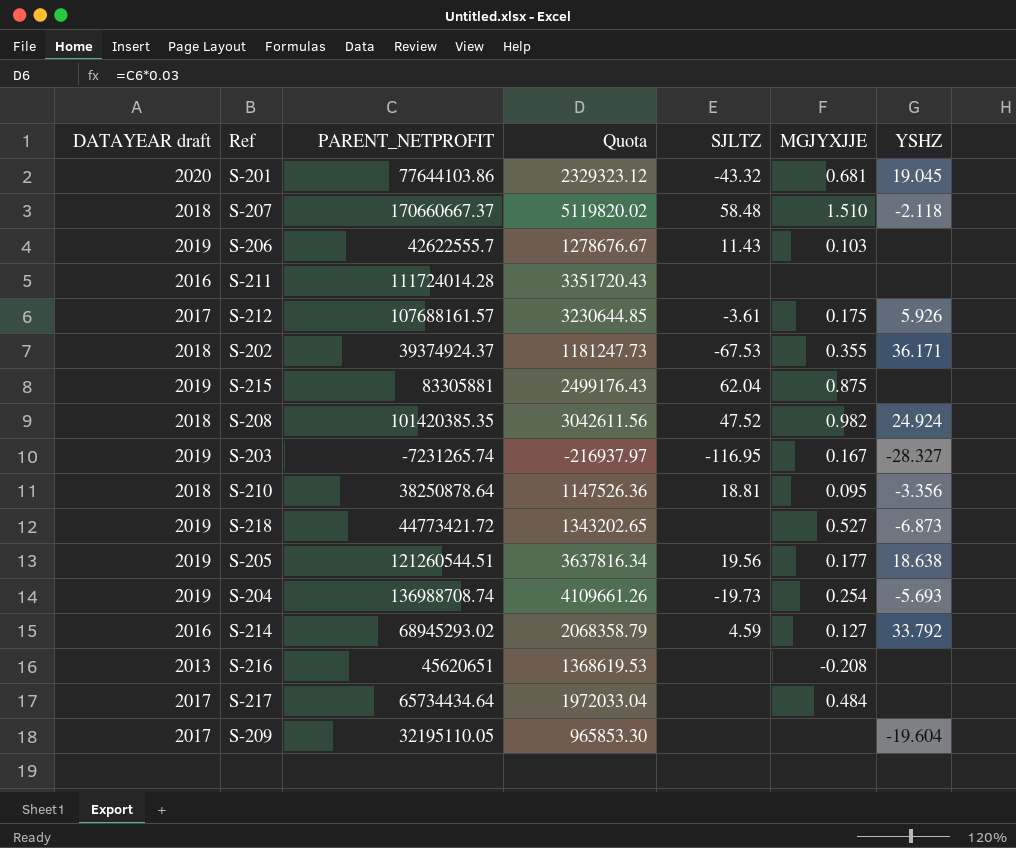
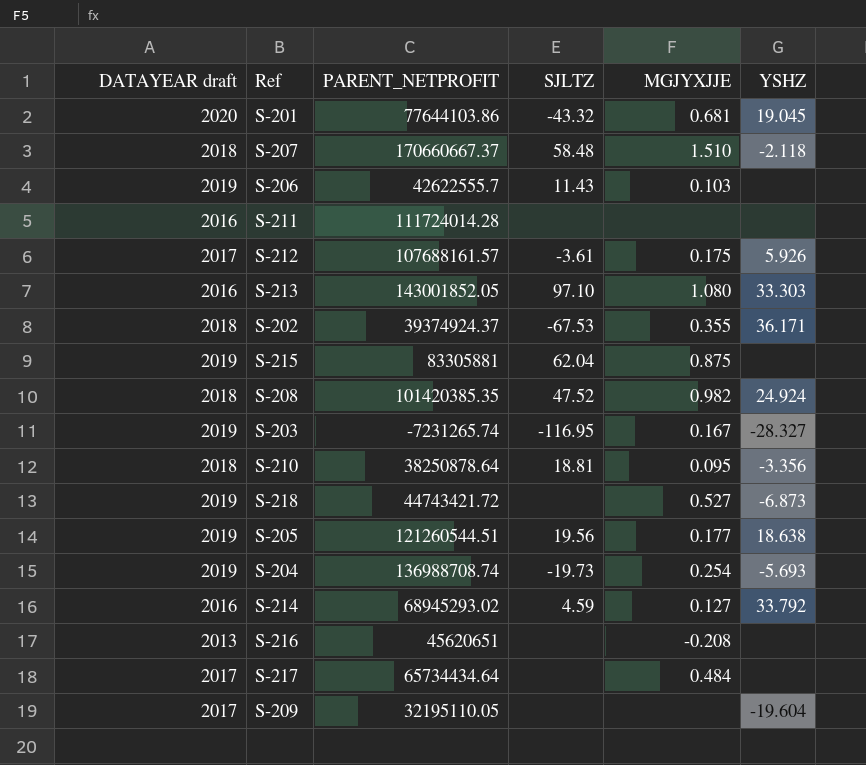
column Quota | formula: [PARENT_NETPROFIT] * 0.03 -> none
row S-213: none -> 2016 | 143001852.05 | 97.10 | 1.080 | 33.303
S-218 | PARENT_NETPROFIT: 44773421.72 -> 44743421.72

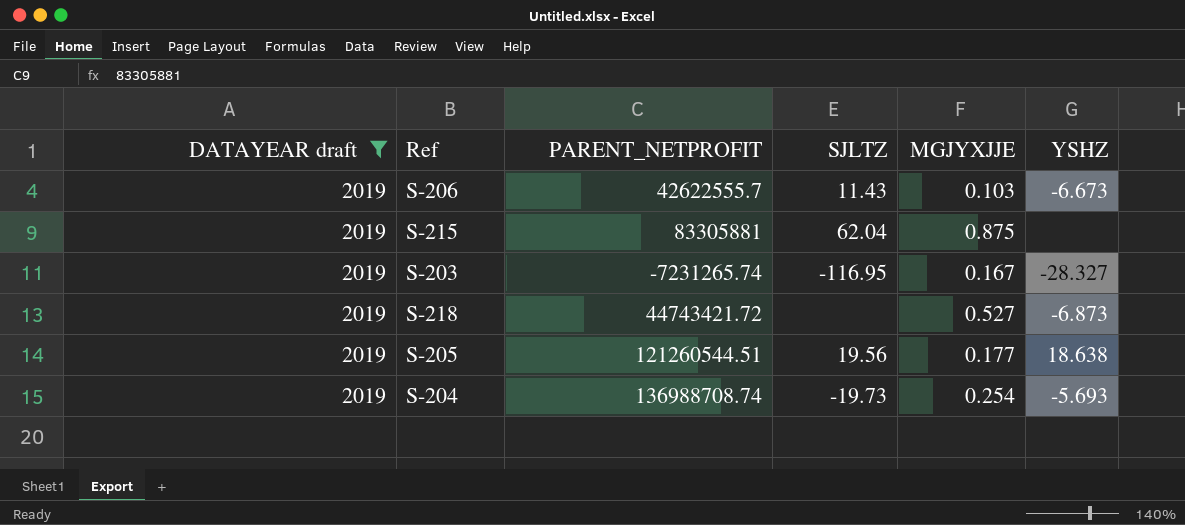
filter: none -> DATAYEAR draft = 2019
S-206 | YSHZ: none -> -6.673

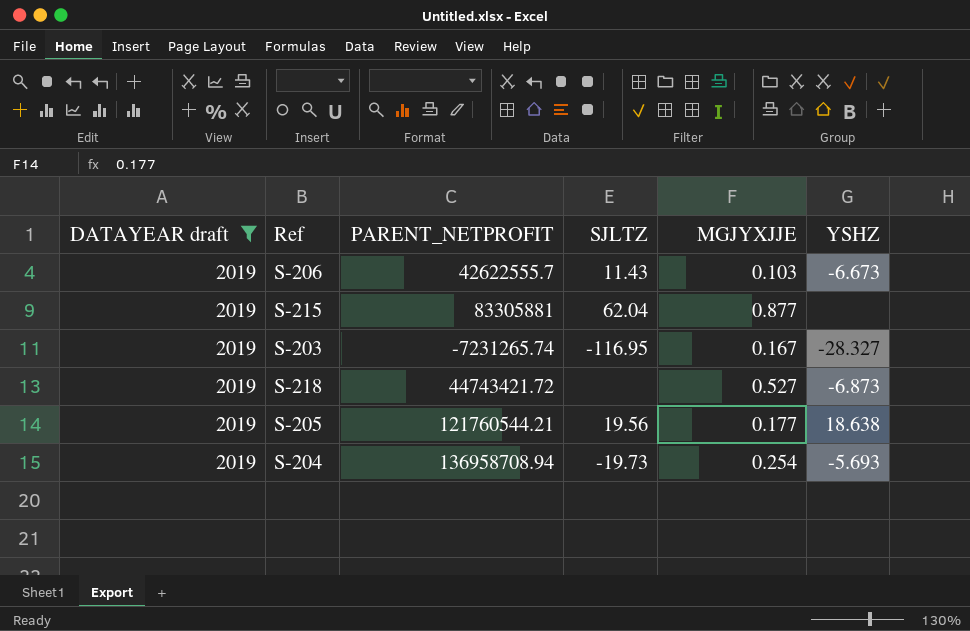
S-215 | MGJYXJJE: 0.875 -> 0.877
S-205 | PARENT_NETPROFIT: 121260544.51 -> 121760544.21
S-204 | PARENT_NETPROFIT: 136988708.74 -> 136958708.94

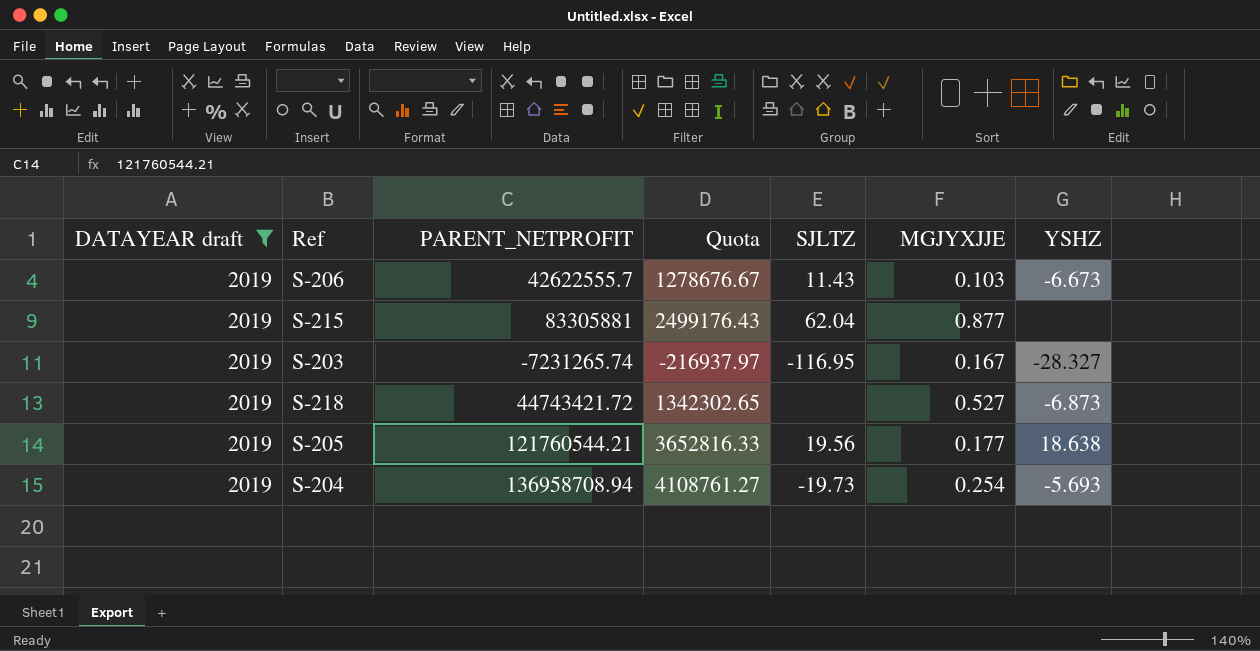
column Quota | formula: none -> [PARENT_NETPROFIT] * 0.03

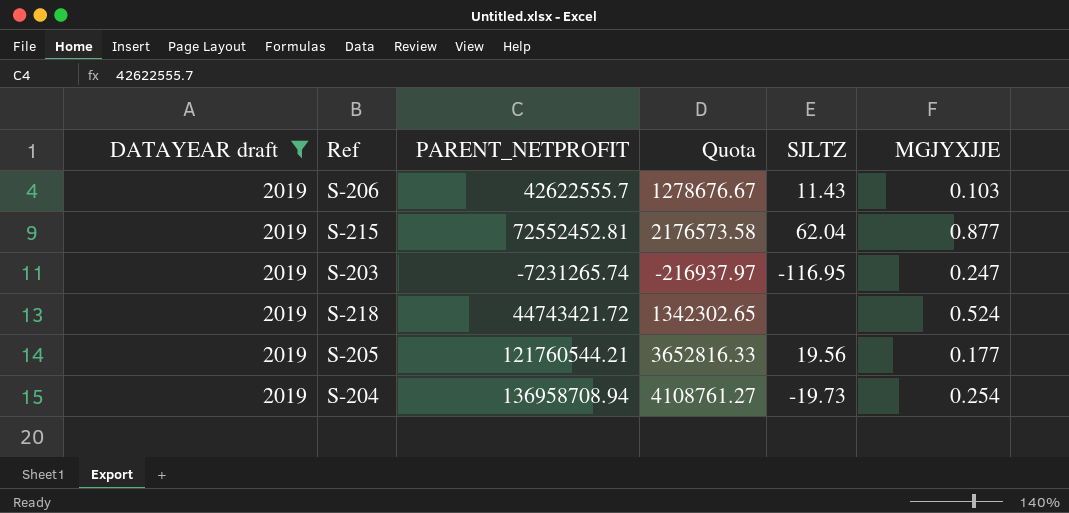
column YSHZ | position: 7 -> none
S-215 | PARENT_NETPROFIT: 83305881 -> 72552452.81
S-215 | Quota: 2499176.43 -> 2176573.58
S-203 | MGJYXJJE: 0.167 -> 0.247
S-218 | MGJYXJJE: 0.527 -> 0.524

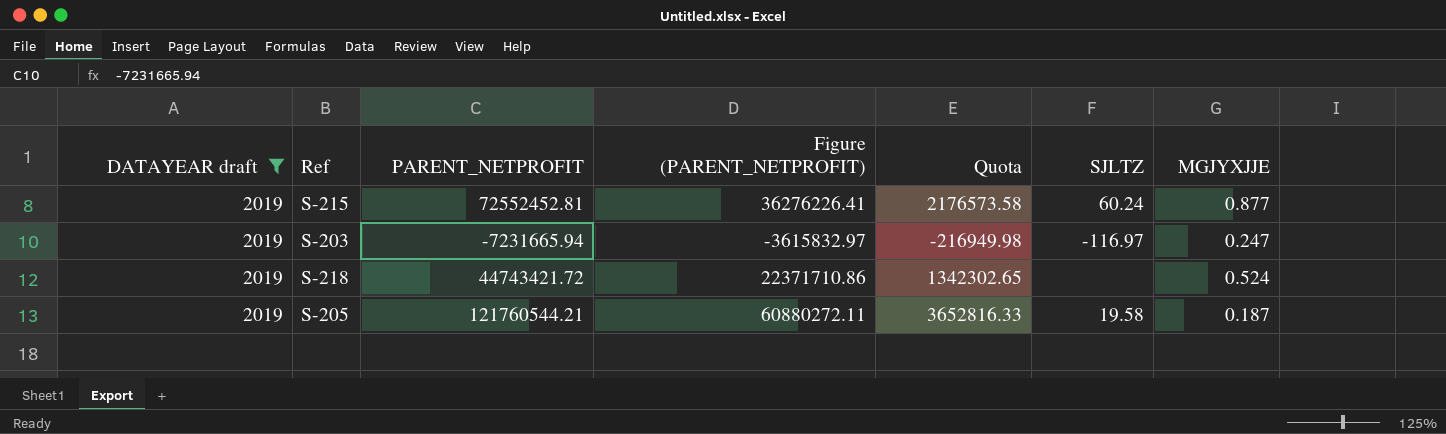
column Figure (PARENT_NETPROFIT) | formula: none -> [PARENT_NETPROFIT] * 0.5
row S-206: 2019 | 42622555.7 | 1278676.67 | 11.43 | 0.103 -> none
row S-204: 2019 | 136958708.94 | 4108761.27 | -19.73 | 0.254 -> none
S-215 | SJLTZ: 62.04 -> 60.24
S-203 | PARENT_NETPROFIT: -7231265.74 -> -7231665.94
S-203 | Quota: -216937.97 -> -216949.98
S-203 | SJLTZ: -116.95 -> -116.97
S-205 | SJLTZ: 19.56 -> 19.58
S-205 | MGJYXJJE: 0.177 -> 0.187

